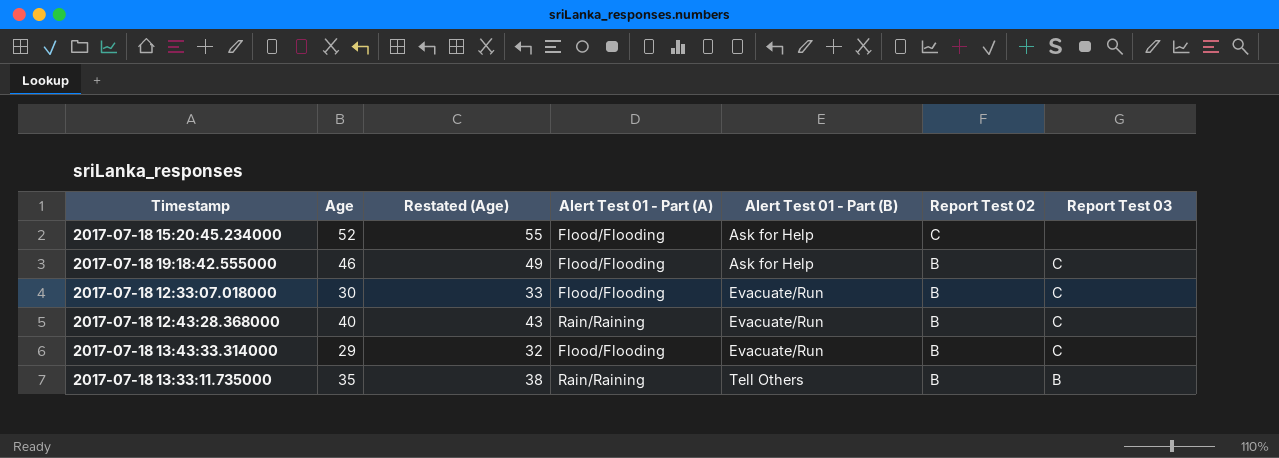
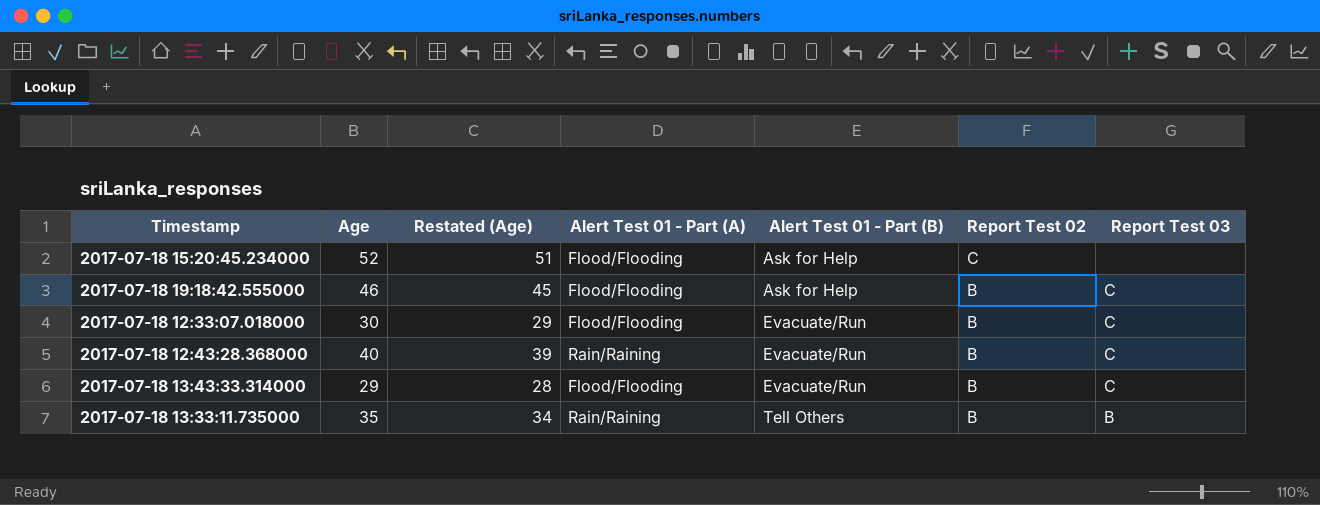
column Restated (Age) | formula: [Age] + 3 -> [Age] - 1

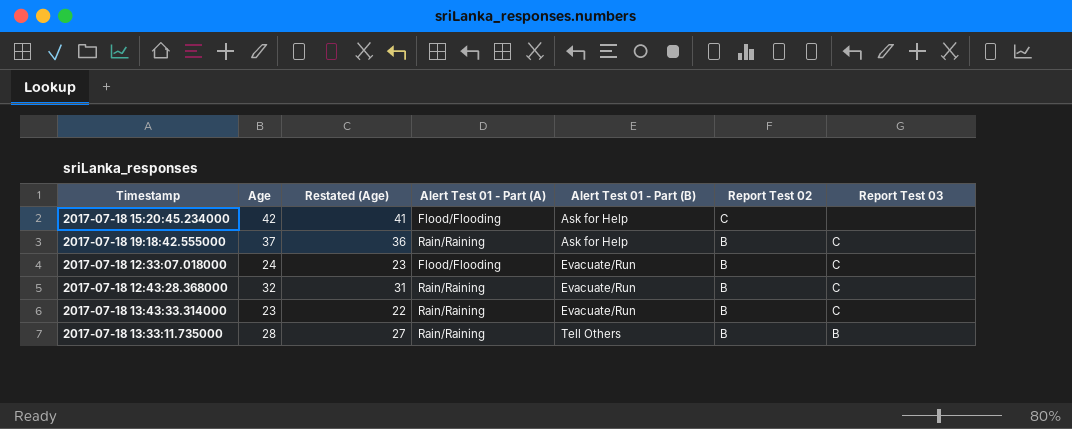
2017-07-18 15:20:45.234000 | Age: 52 -> 42
2017-07-18 15:20:45.234000 | Restated (Age): 51 -> 41
2017-07-18 19:18:42.555000 | Age: 46 -> 37
2017-07-18 19:18:42.555000 | Restated (Age): 45 -> 36
2017-07-18 19:18:42.555000 | Alert Test 01 - Part (A): Flood/Flooding -> Rain/Raining
2017-07-18 12:33:07.018000 | Age: 30 -> 24
2017-07-18 12:33:07.018000 | Restated (Age): 29 -> 23
2017-07-18 12:43:28.368000 | Age: 40 -> 32
2017-07-18 12:43:28.368000 | Restated (Age): 39 -> 31
2017-07-18 13:43:33.314000 | Age: 29 -> 23
2017-07-18 13:43:33.314000 | Restated (Age): 28 -> 22
2017-07-18 13:43:33.314000 | Alert Test 01 - Part (A): Flood/Flooding -> Rain/Raining
2017-07-18 13:33:11.735000 | Age: 35 -> 28
2017-07-18 13:33:11.735000 | Restated (Age): 34 -> 27

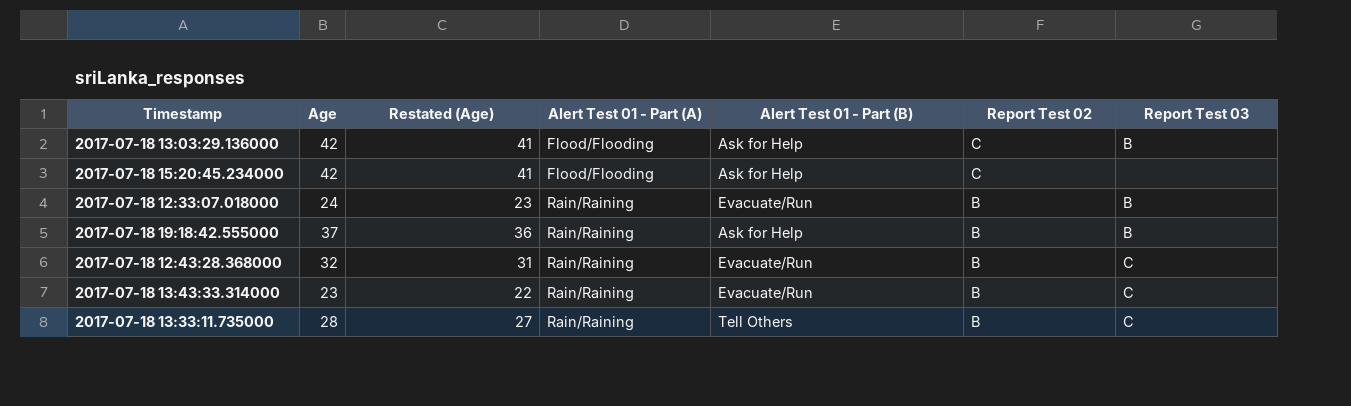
row order: Alert Test 01 - Part (B) ascending -> Alert Test 01 - Part (A) ascending
row 2017-07-18 13:03:29.136000: none -> 42 | 41 | Flood/Flooding | Ask for Help | C | B
2017-07-18 12:33:07.018000 | Alert Test 01 - Part (A): Flood/Flooding -> Rain/Raining
2017-07-18 12:33:07.018000 | Report Test 03: C -> B
2017-07-18 19:18:42.555000 | Report Test 03: C -> B
2017-07-18 13:33:11.735000 | Report Test 03: B -> C

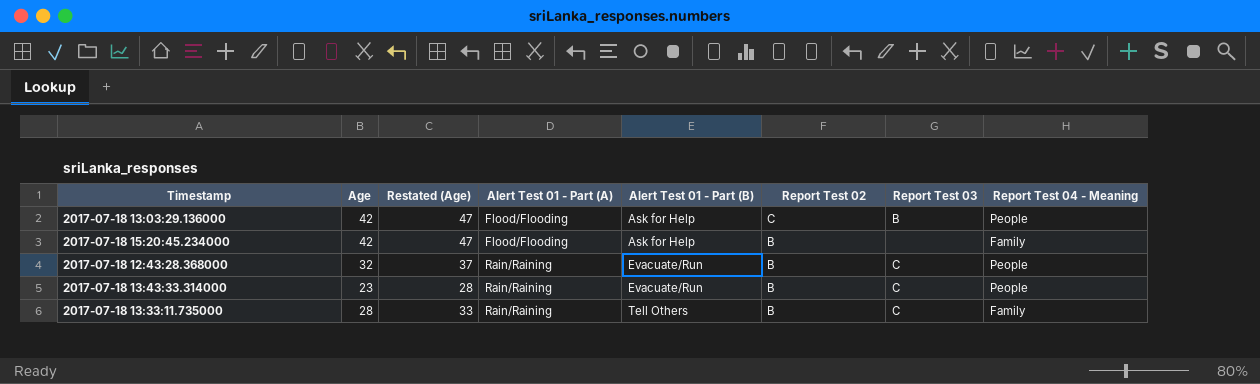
column Restated (Age) | formula: [Age] - 1 -> [Age] + 5
column Report Test 04 - Meaning | position: none -> 8
row 2017-07-18 12:33:07.018000: 24 | 23 | Rain/Raining | Evacuate/Run | B | B -> none
row 2017-07-18 19:18:42.555000: 37 | 36 | Rain/Raining | Ask for Help | B | B -> none
2017-07-18 15:20:45.234000 | Report Test 02: C -> B

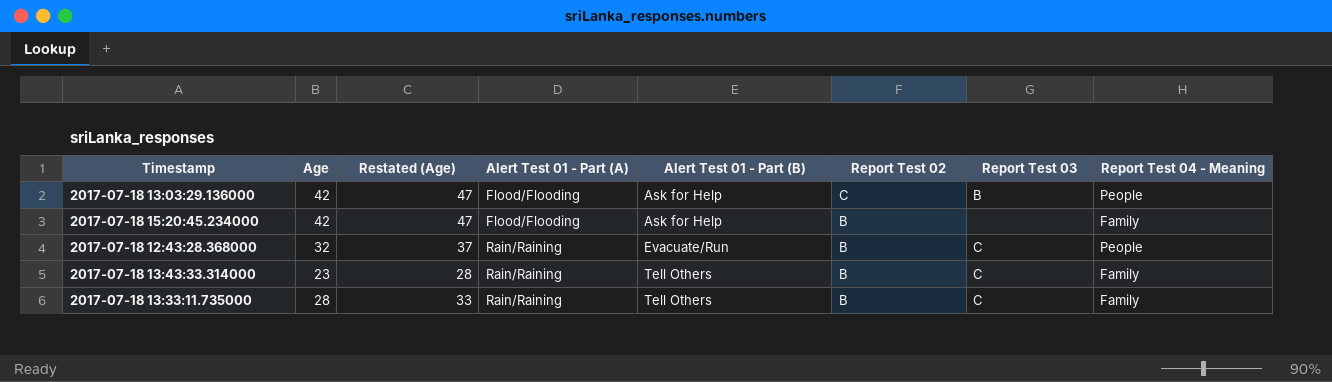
2017-07-18 13:43:33.314000 | Alert Test 01 - Part (B): Evacuate/Run -> Tell Others
2017-07-18 13:43:33.314000 | Report Test 04 - Meaning: People -> Family

